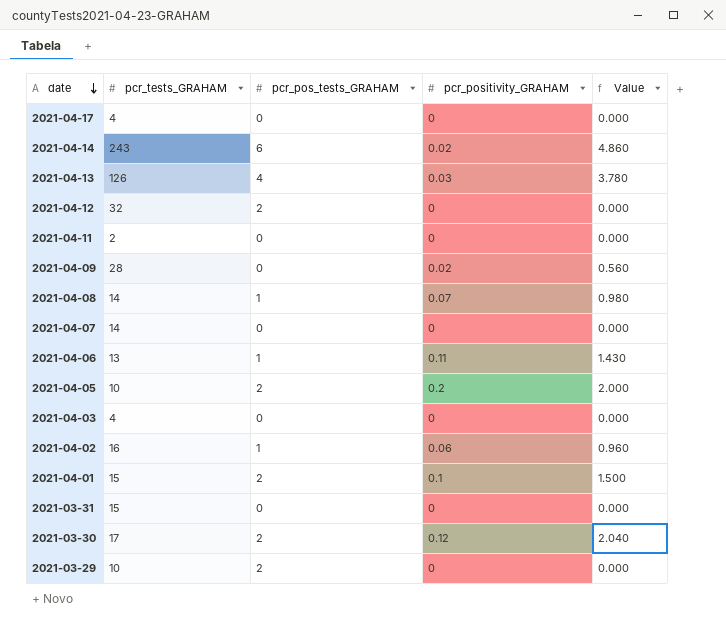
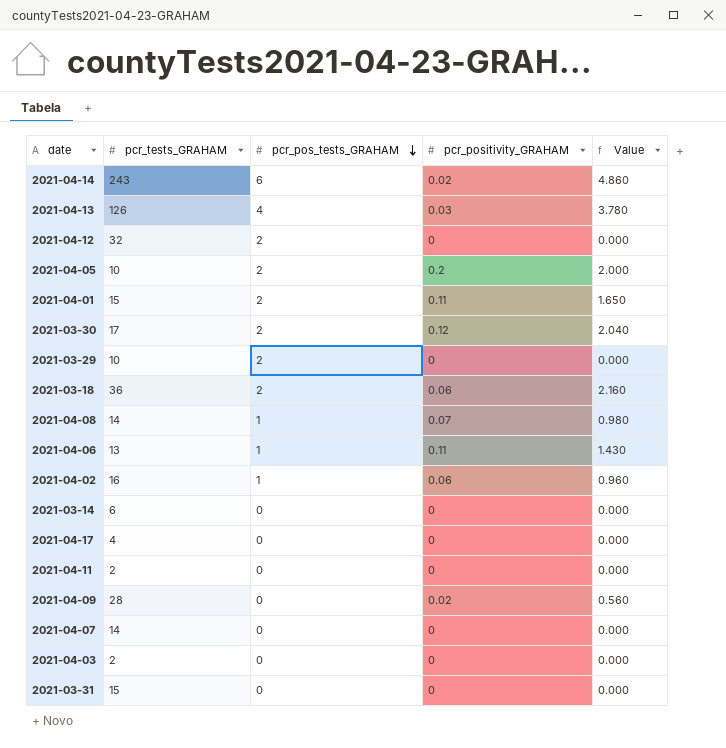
row order: date descending -> pcr_pos_tests_GRAHAM descending
2021-04-01 | pcr_positivity_GRAHAM: 0.1 -> 0.11
2021-04-01 | Value: 1.500 -> 1.650
row 2021-03-18: none -> 36 | 2 | 0.06 | 2.160
row 2021-03-14: none -> 6 | 0 | 0 | 0.000
2021-04-03 | pcr_tests_GRAHAM: 4 -> 2

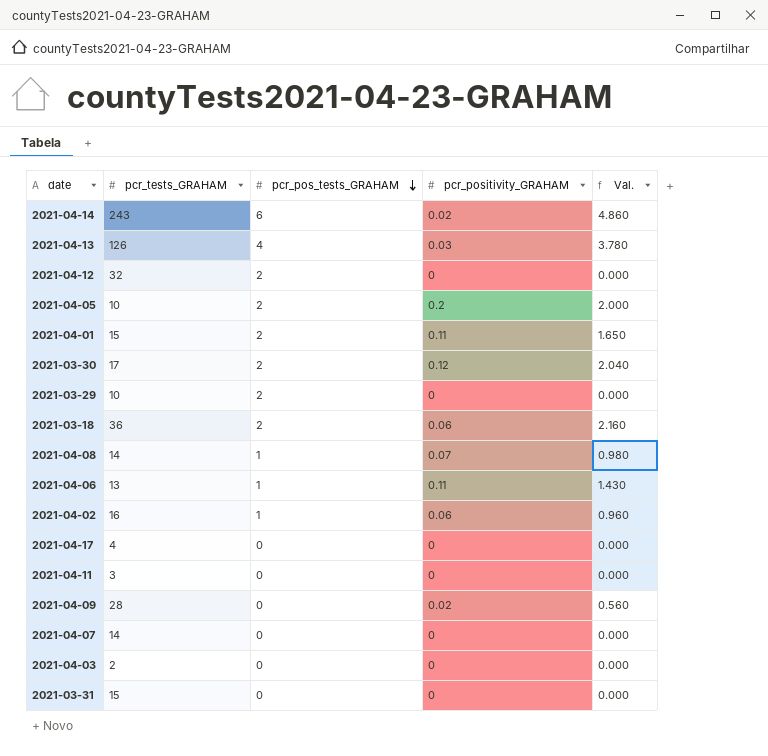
column name: Value -> Val.
row 2021-03-14: 6 | 0 | 0 | 0.000 -> none
2021-04-11 | pcr_tests_GRAHAM: 2 -> 3

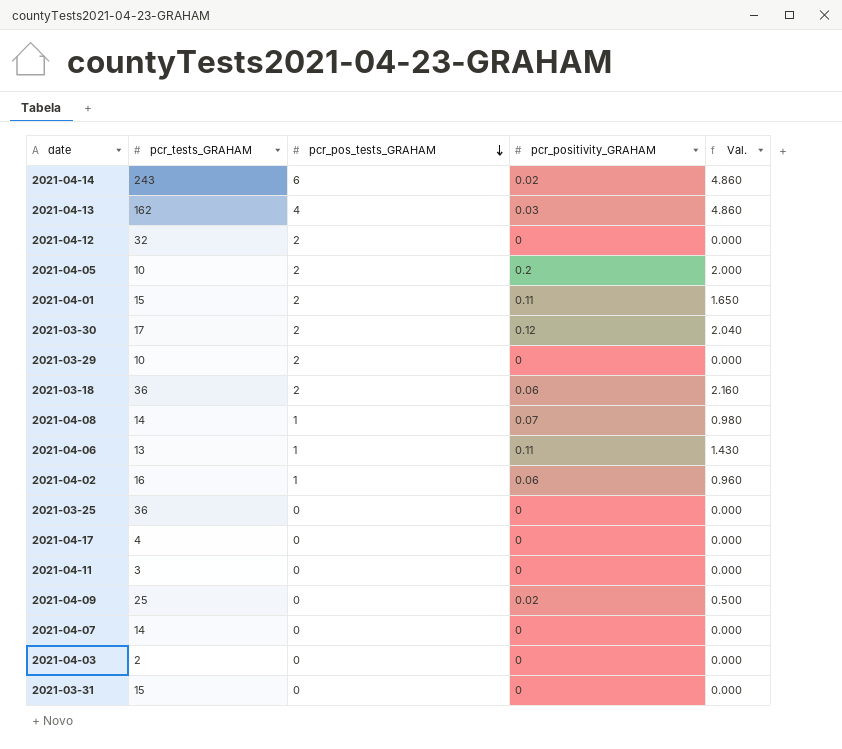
2021-04-13 | pcr_tests_GRAHAM: 126 -> 162
2021-04-13 | Val.: 3.780 -> 4.860
row 2021-03-25: none -> 36 | 0 | 0 | 0.000
2021-04-09 | pcr_tests_GRAHAM: 28 -> 25
2021-04-09 | Val.: 0.560 -> 0.500

